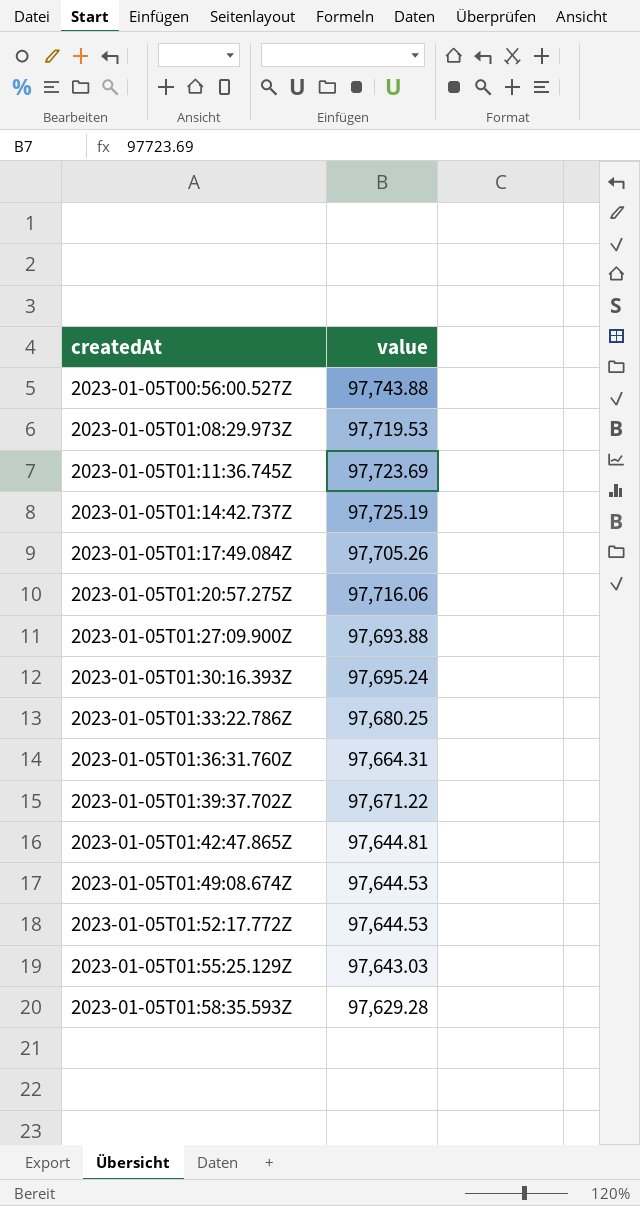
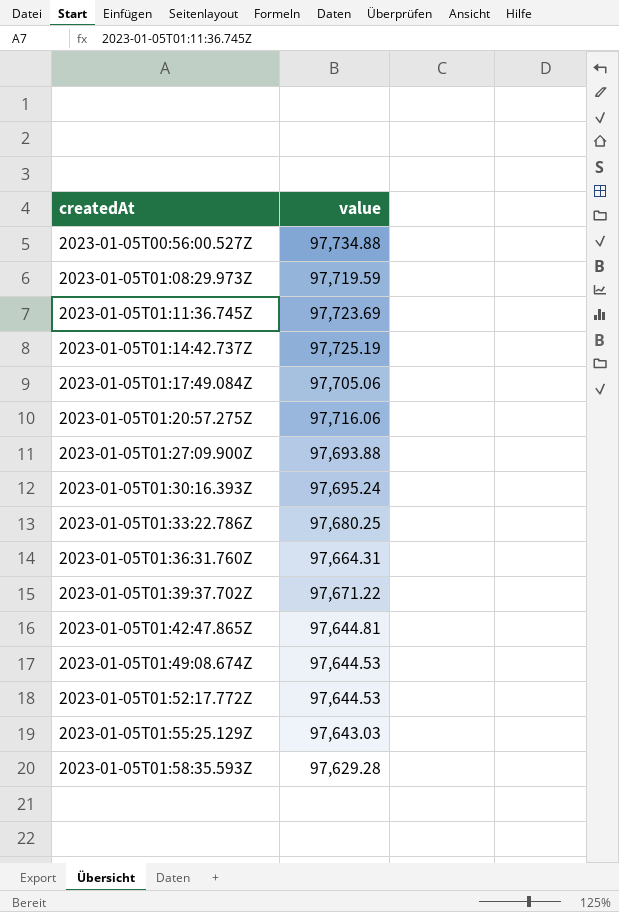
2023-01-05T00:56:00.527Z | value: 97,743.88 -> 97,734.88
2023-01-05T01:08:29.973Z | value: 97,719.53 -> 97,719.59
2023-01-05T01:17:49.084Z | value: 97,705.26 -> 97,705.06

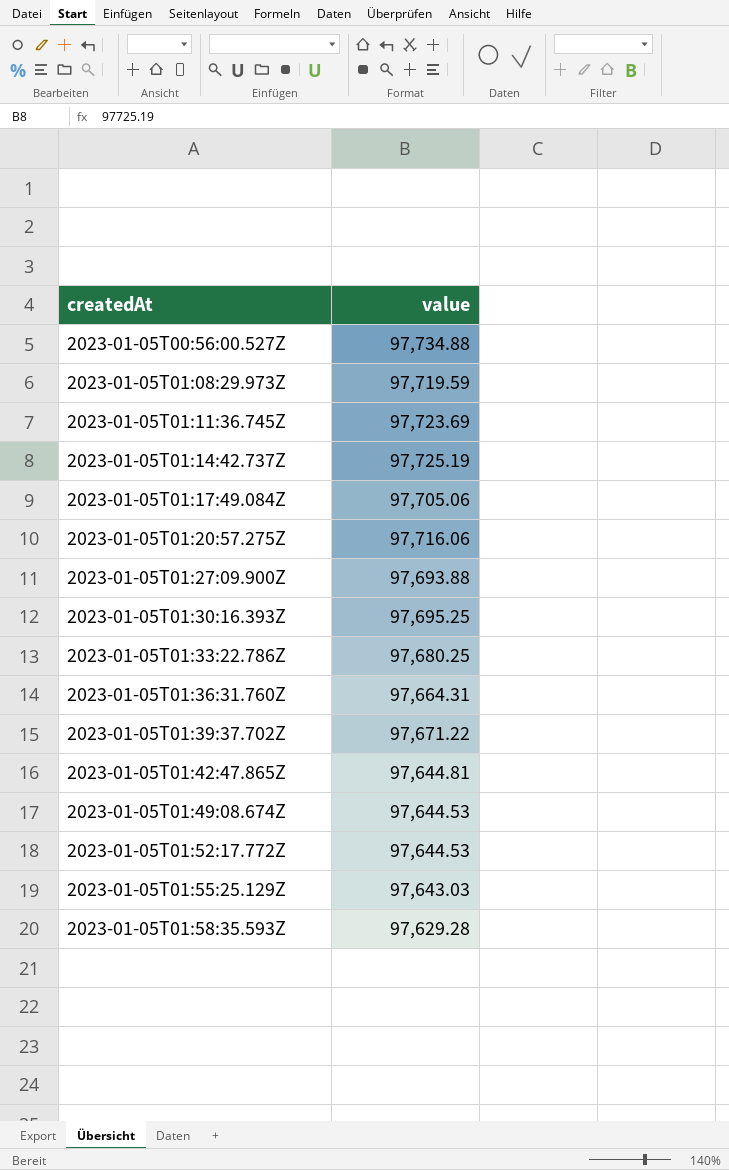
2023-01-05T01:30:16.393Z | value: 97,695.24 -> 97,695.25

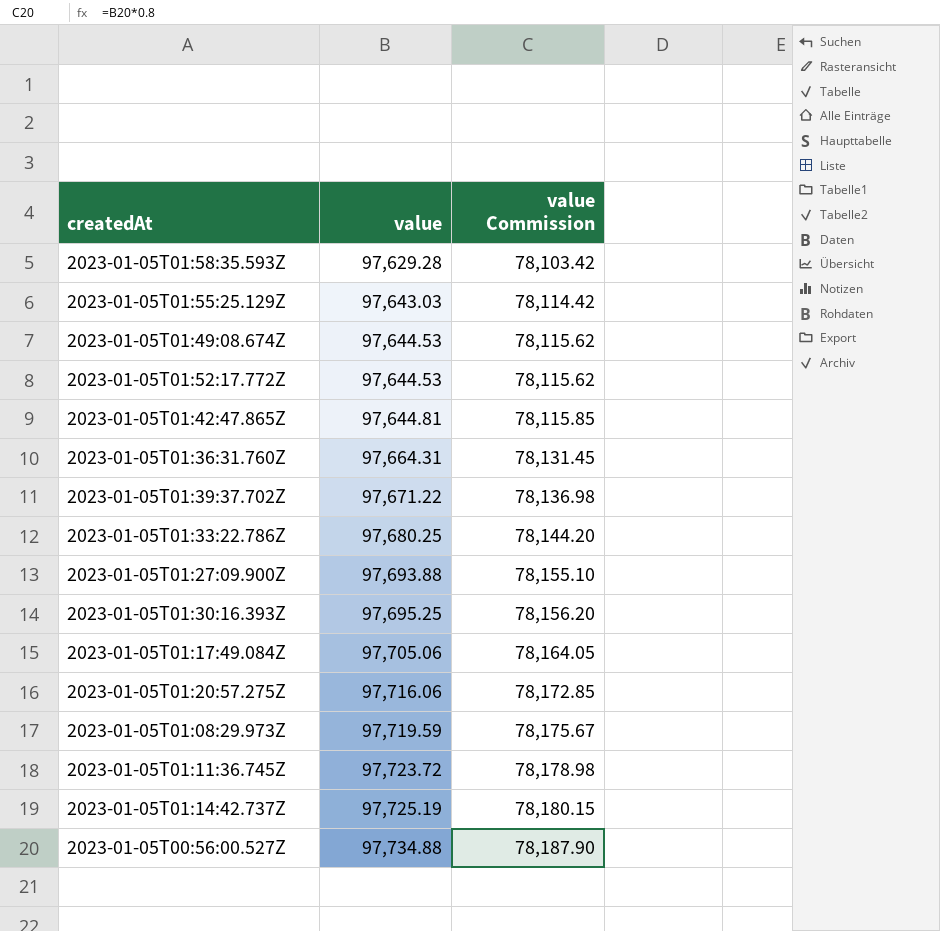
row order: createdAt ascending -> value ascending
column value Commission | formula: none -> [value] * 0.8
2023-01-05T01:11:36.745Z | value: 97,723.69 -> 97,723.72

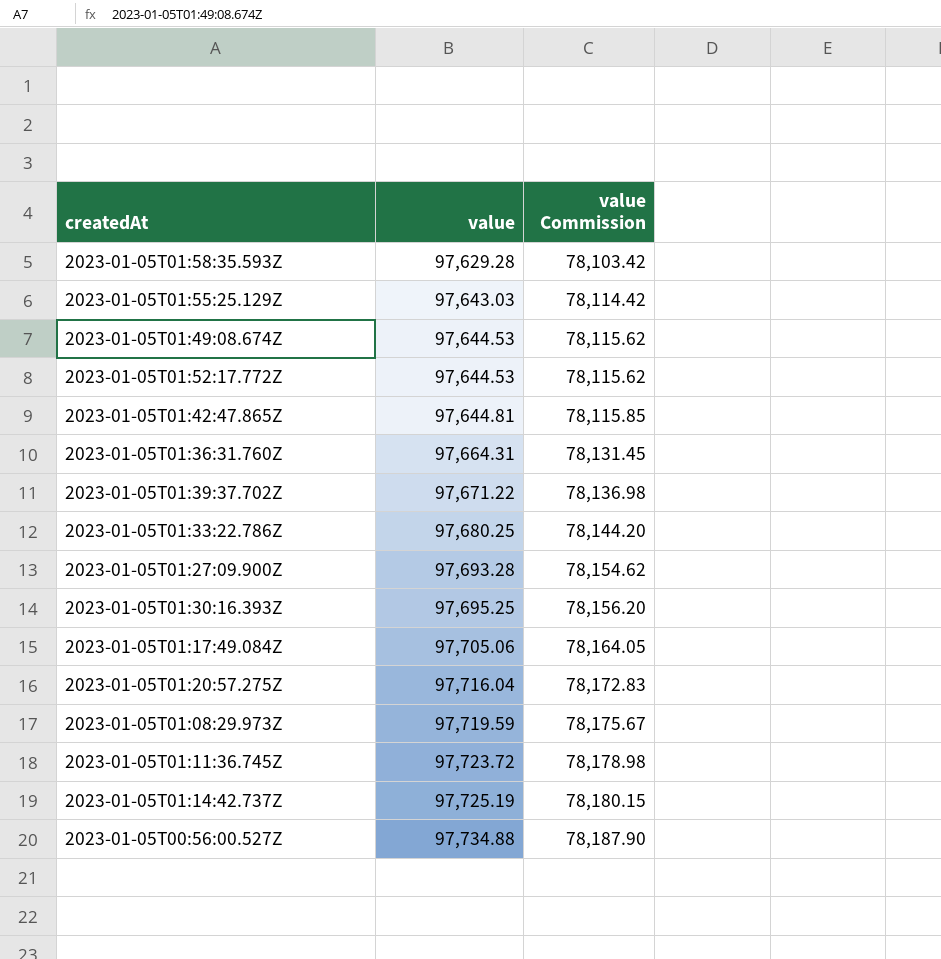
2023-01-05T01:27:09.900Z | value: 97,693.88 -> 97,693.28
2023-01-05T01:27:09.900Z | value Commission: 78,155.10 -> 78,154.62
2023-01-05T01:20:57.275Z | value: 97,716.06 -> 97,716.04
2023-01-05T01:20:57.275Z | value Commission: 78,172.85 -> 78,172.83

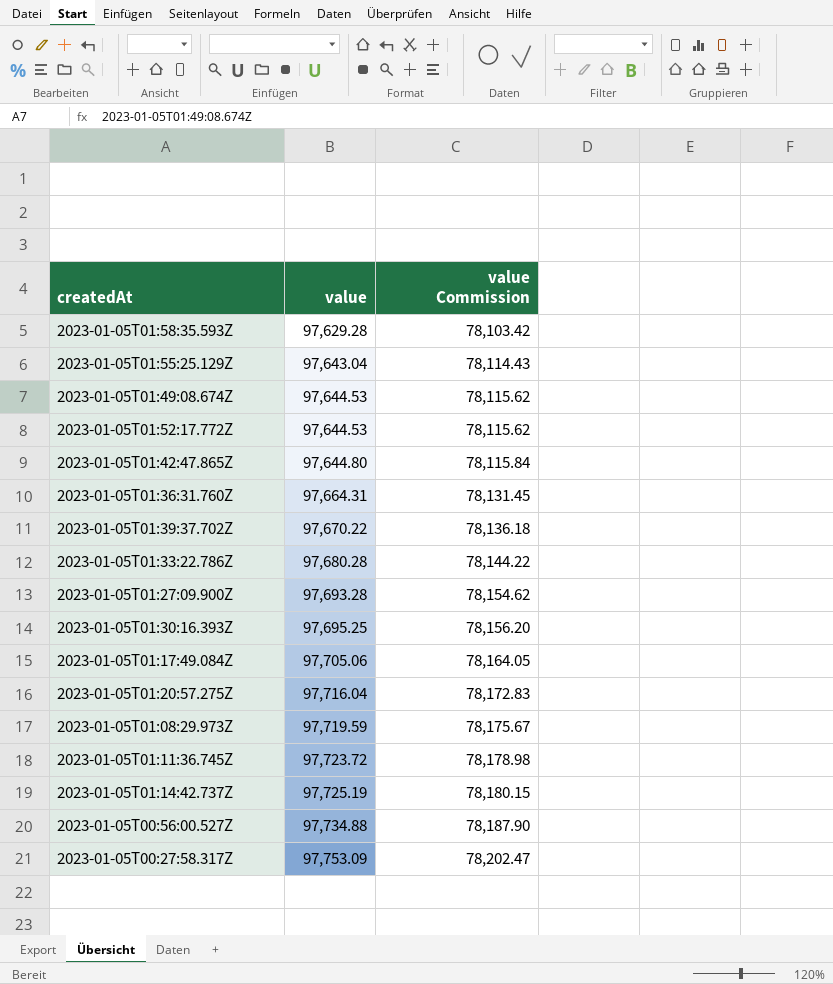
2023-01-05T01:55:25.129Z | value: 97,643.03 -> 97,643.04
2023-01-05T01:55:25.129Z | value Commission: 78,114.42 -> 78,114.43
2023-01-05T01:42:47.865Z | value: 97,644.81 -> 97,644.80
2023-01-05T01:42:47.865Z | value Commission: 78,115.85 -> 78,115.84
2023-01-05T01:39:37.702Z | value: 97,671.22 -> 97,670.22
2023-01-05T01:39:37.702Z | value Commission: 78,136.98 -> 78,136.18
2023-01-05T01:33:22.786Z | value: 97,680.25 -> 97,680.28
2023-01-05T01:33:22.786Z | value Commission: 78,144.20 -> 78,144.22
row 2023-01-05T00:27:58.317Z: none -> 97,753.09 | 78,202.47

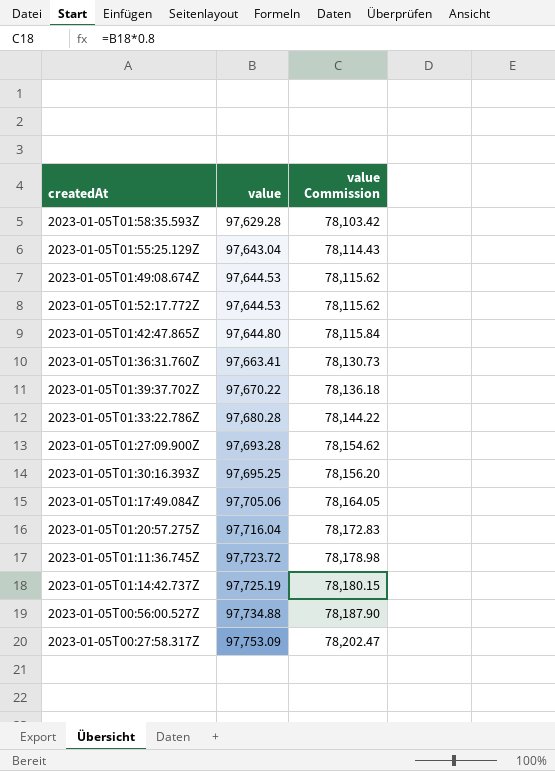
row 2023-01-05T01:08:29.973Z: 97,719.59 | 78,175.67 -> none
2023-01-05T01:36:31.760Z | value: 97,664.31 -> 97,663.41
2023-01-05T01:36:31.760Z | value Commission: 78,131.45 -> 78,130.73

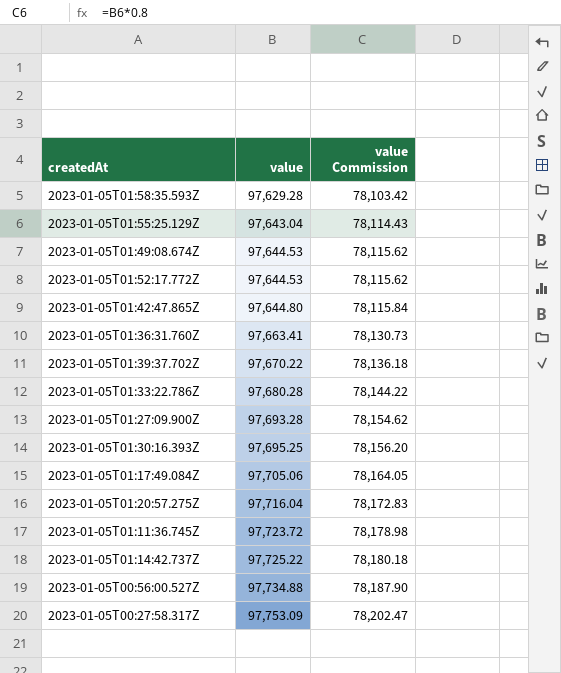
2023-01-05T01:14:42.737Z | value: 97,725.19 -> 97,725.22
2023-01-05T01:14:42.737Z | value Commission: 78,180.15 -> 78,180.18

